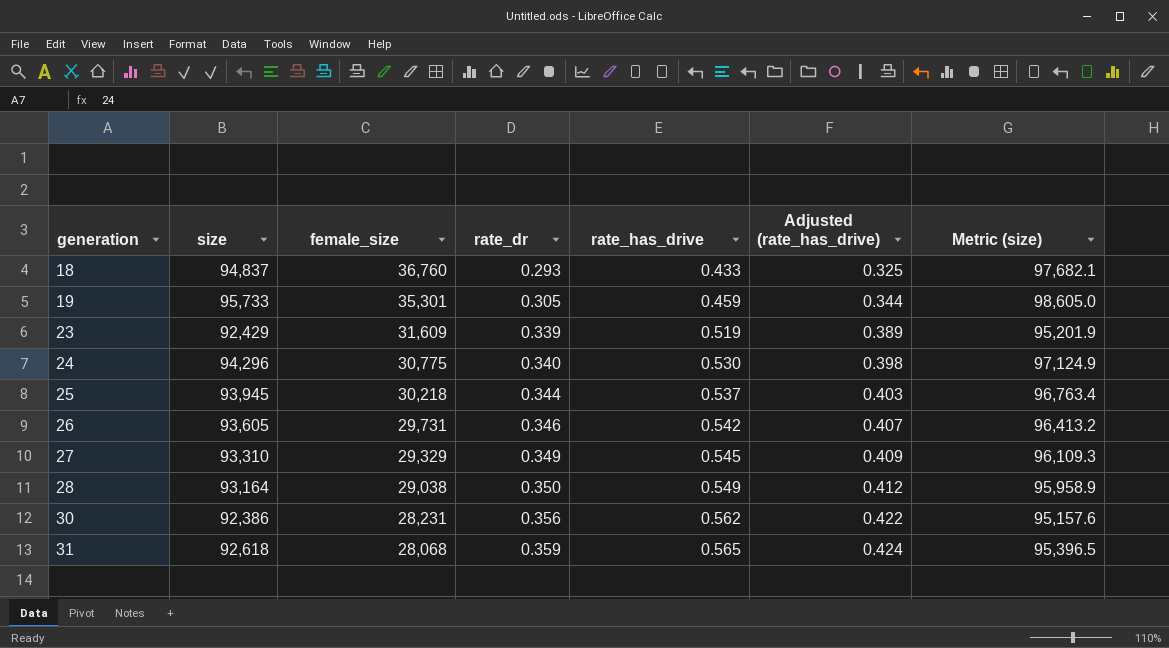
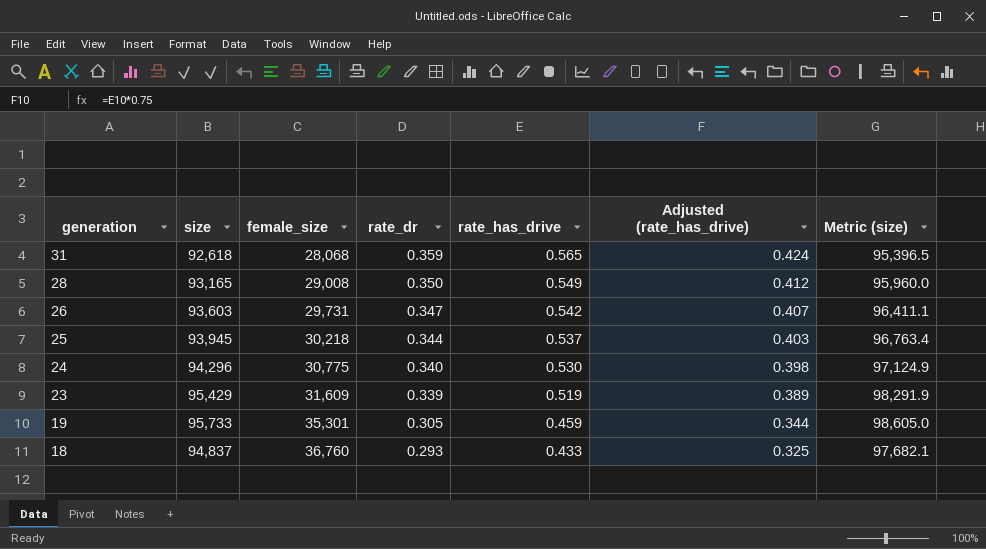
row order: generation ascending -> generation descending
row 27: 93,310 | 29,329 | 0.349 | 0.545 | 0.409 | 96,109.3 -> none
row 30: 92,386 | 28,231 | 0.356 | 0.562 | 0.422 | 95,157.6 -> none
28 | size: 93,164 -> 93,165
28 | female_size: 29,038 -> 29,008
28 | Metric (size): 95,958.9 -> 95,960.0
26 | size: 93,605 -> 93,603
26 | rate_dr: 0.346 -> 0.347
26 | Metric (size): 96,413.2 -> 96,411.1
23 | size: 92,429 -> 95,429
23 | Metric (size): 95,201.9 -> 98,291.9

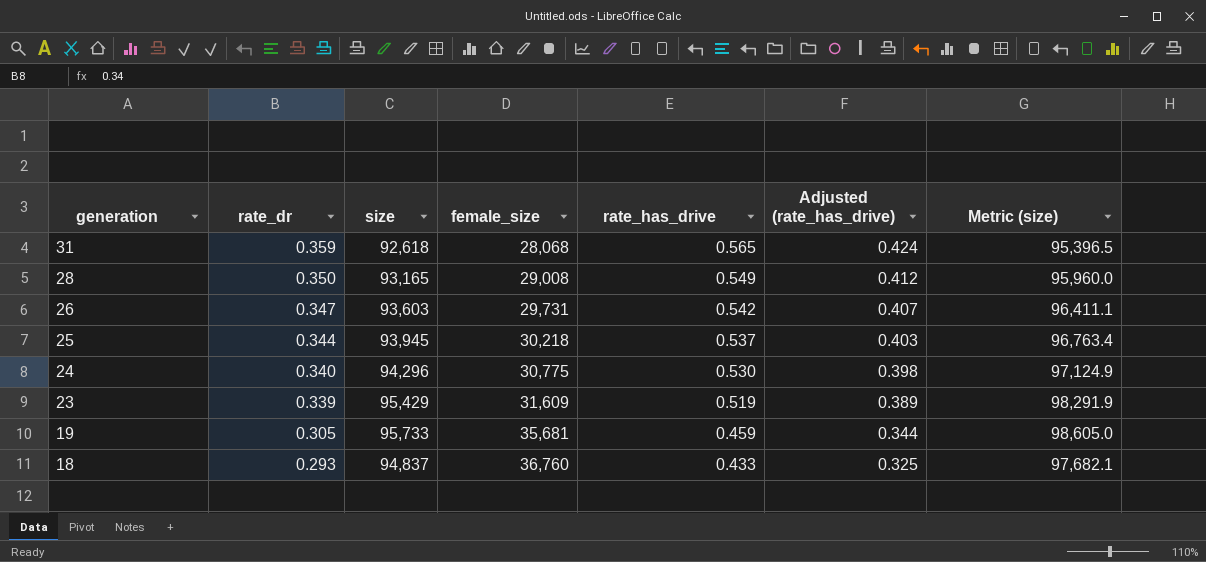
column rate_dr | position: 4 -> 2
19 | female_size: 35,301 -> 35,681

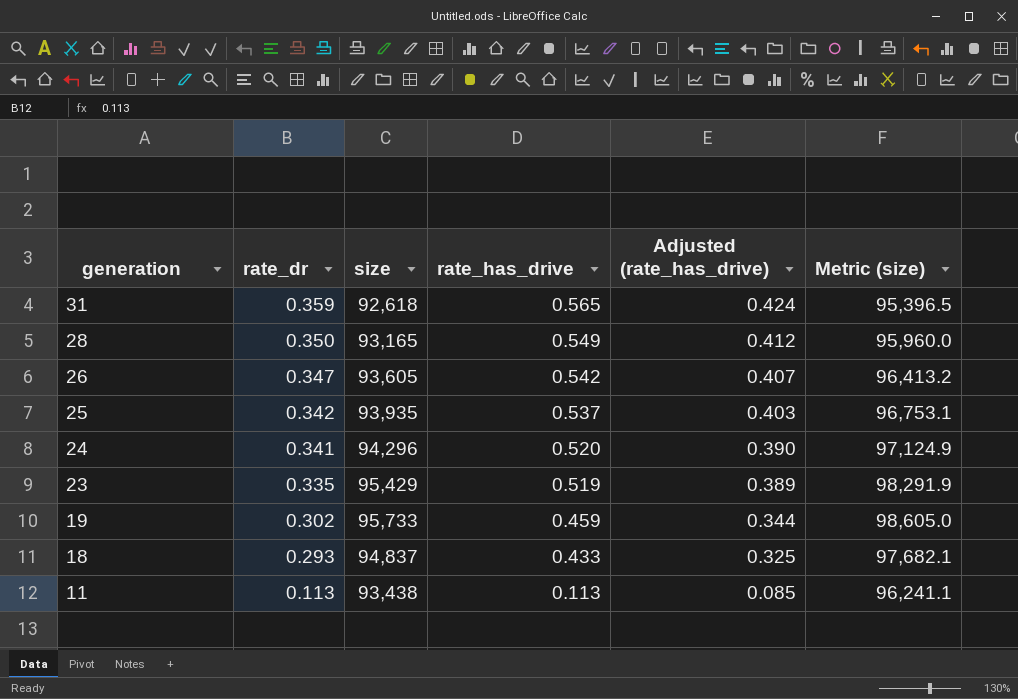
column female_size | position: 4 -> none
26 | size: 93,603 -> 93,605
26 | Metric (size): 96,411.1 -> 96,413.2
25 | rate_dr: 0.344 -> 0.342
25 | size: 93,945 -> 93,935
25 | Metric (size): 96,763.4 -> 96,753.1
24 | rate_dr: 0.340 -> 0.341
24 | rate_has_drive: 0.530 -> 0.520
24 | Adjusted (rate_has_drive): 0.398 -> 0.390
23 | rate_dr: 0.339 -> 0.335
19 | rate_dr: 0.305 -> 0.302
row 11: none -> 0.113 | 93,438 | 0.113 | 0.085 | 96,241.1

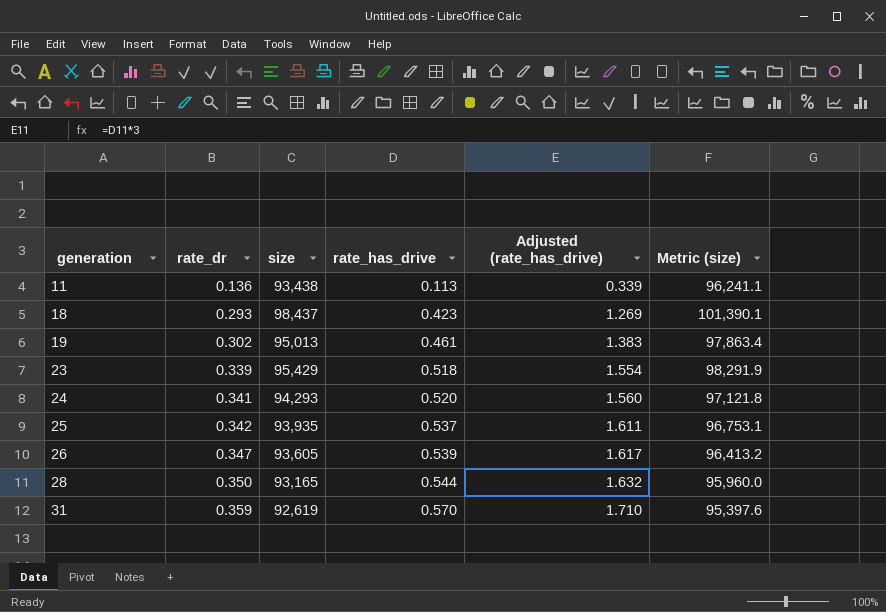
row order: generation descending -> generation ascending
column Adjusted (rate_has_drive) | formula: [rate_has_drive] * 0.75 -> [rate_has_drive] * 3
11 | rate_dr: 0.113 -> 0.136
18 | size: 94,837 -> 98,437
18 | rate_has_drive: 0.433 -> 0.423
18 | Metric (size): 97,682.1 -> 101,390.1
19 | size: 95,733 -> 95,013
19 | rate_has_drive: 0.459 -> 0.461
19 | Metric (size): 98,605.0 -> 97,863.4
23 | rate_dr: 0.335 -> 0.339
23 | rate_has_drive: 0.519 -> 0.518
24 | size: 94,296 -> 94,293
24 | Metric (size): 97,124.9 -> 97,121.8
26 | rate_has_drive: 0.542 -> 0.539
28 | rate_has_drive: 0.549 -> 0.544
31 | size: 92,618 -> 92,619
31 | rate_has_drive: 0.565 -> 0.570
31 | Metric (size): 95,396.5 -> 95,397.6

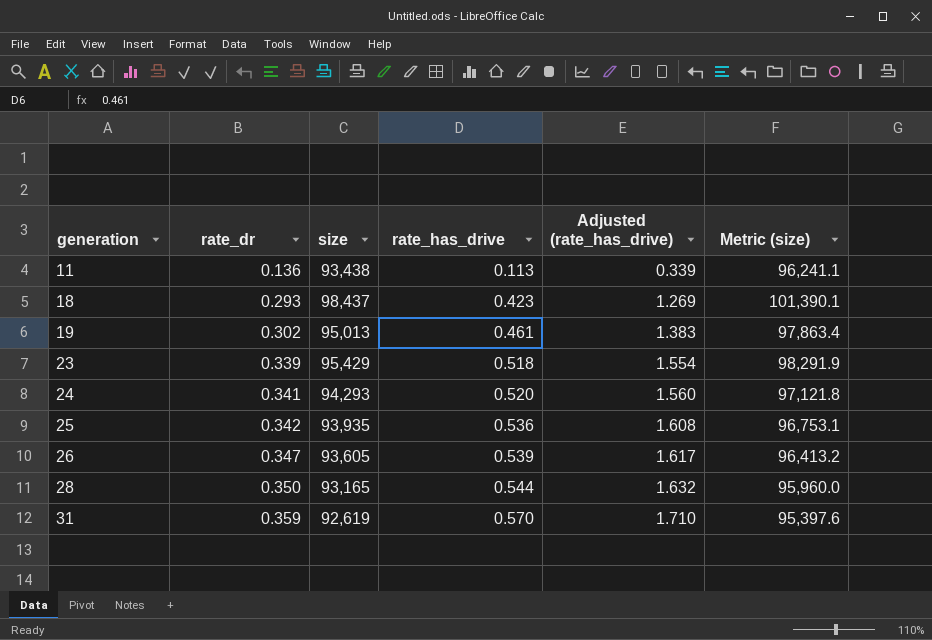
25 | rate_has_drive: 0.537 -> 0.536
25 | Adjusted (rate_has_drive): 1.611 -> 1.608

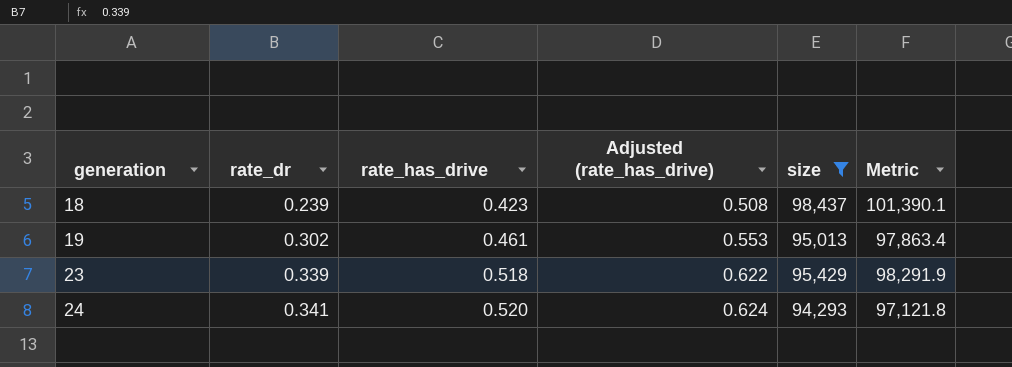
filter: none -> size >= 94,293
column Adjusted (rate_has_drive) | formula: [rate_has_drive] * 3 -> [rate_has_drive] * 1.2
column size | position: 3 -> 5
column name: Metric (size) -> Metric
18 | rate_dr: 0.293 -> 0.239

